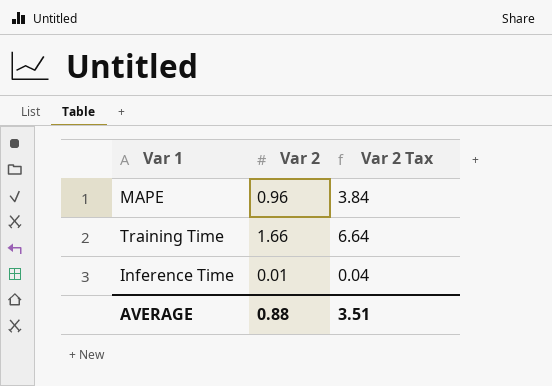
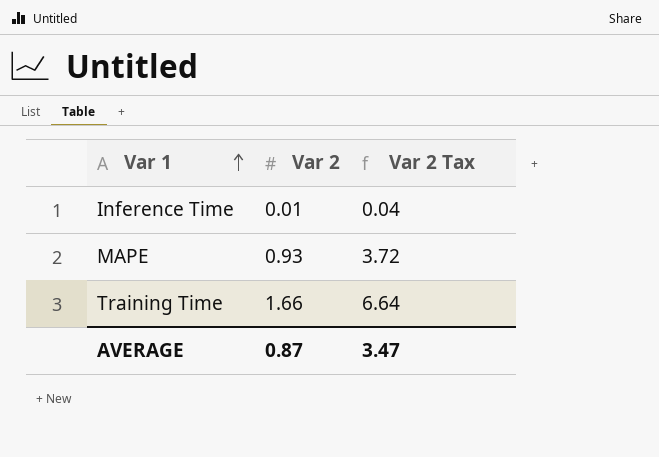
row order: none -> Var 1 ascending
MAPE | Var 2: 0.96 -> 0.93
MAPE | Var 2 Tax: 3.84 -> 3.72
AVERAGE | Var 2: 0.88 -> 0.87
AVERAGE | Var 2 Tax: 3.51 -> 3.47

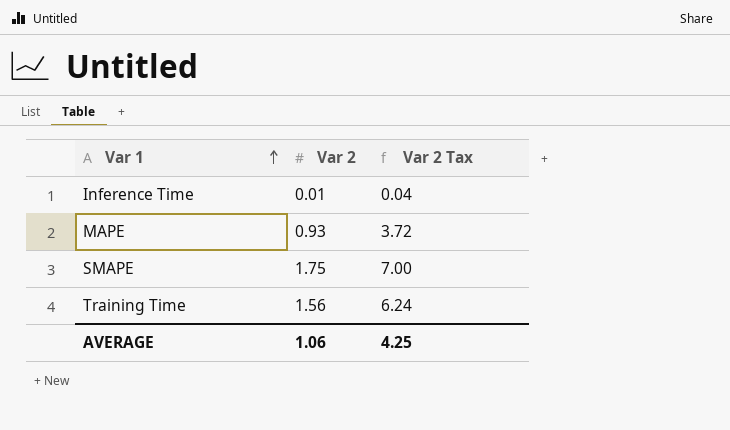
row SMAPE: none -> 1.75 | 7.00
Training Time | Var 2: 1.66 -> 1.56
Training Time | Var 2 Tax: 6.64 -> 6.24
AVERAGE | Var 2: 0.87 -> 1.06
AVERAGE | Var 2 Tax: 3.47 -> 4.25

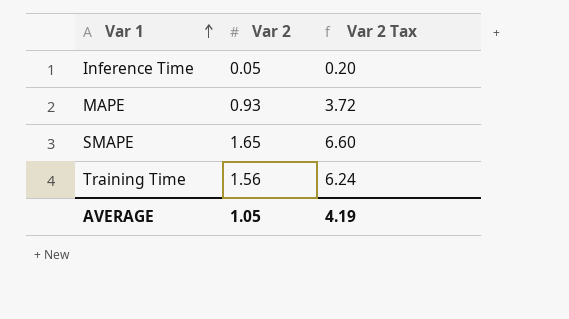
Inference Time | Var 2: 0.01 -> 0.05
Inference Time | Var 2 Tax: 0.04 -> 0.20
SMAPE | Var 2: 1.75 -> 1.65
SMAPE | Var 2 Tax: 7.00 -> 6.60
AVERAGE | Var 2: 1.06 -> 1.05
AVERAGE | Var 2 Tax: 4.25 -> 4.19

